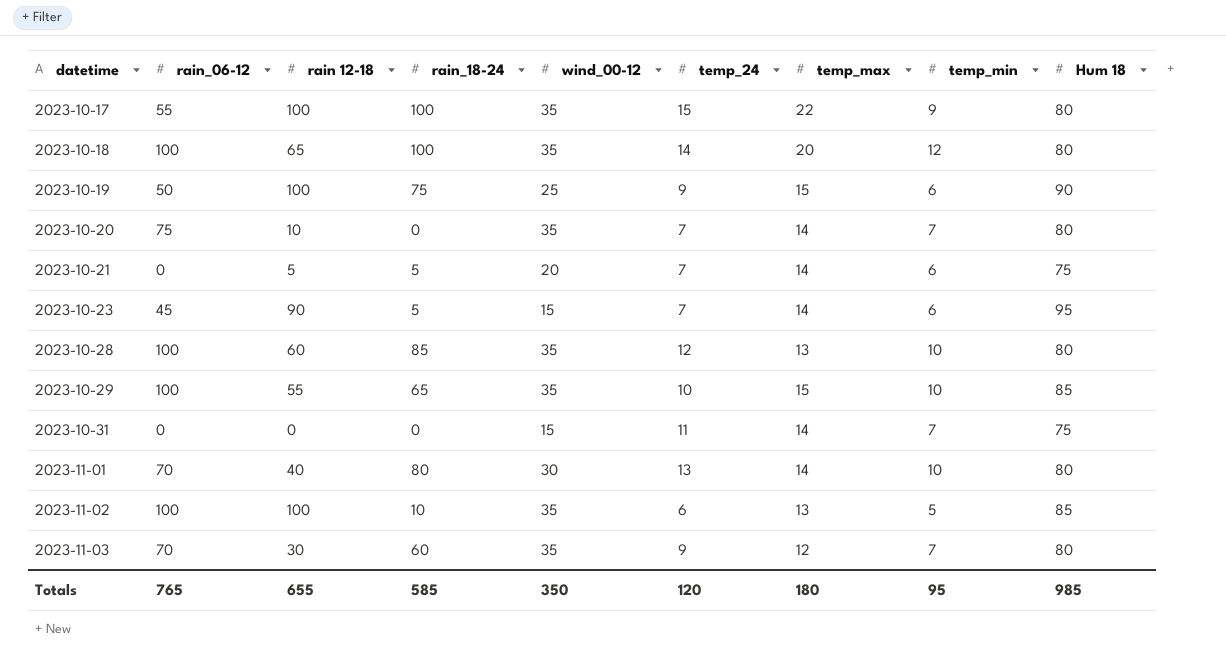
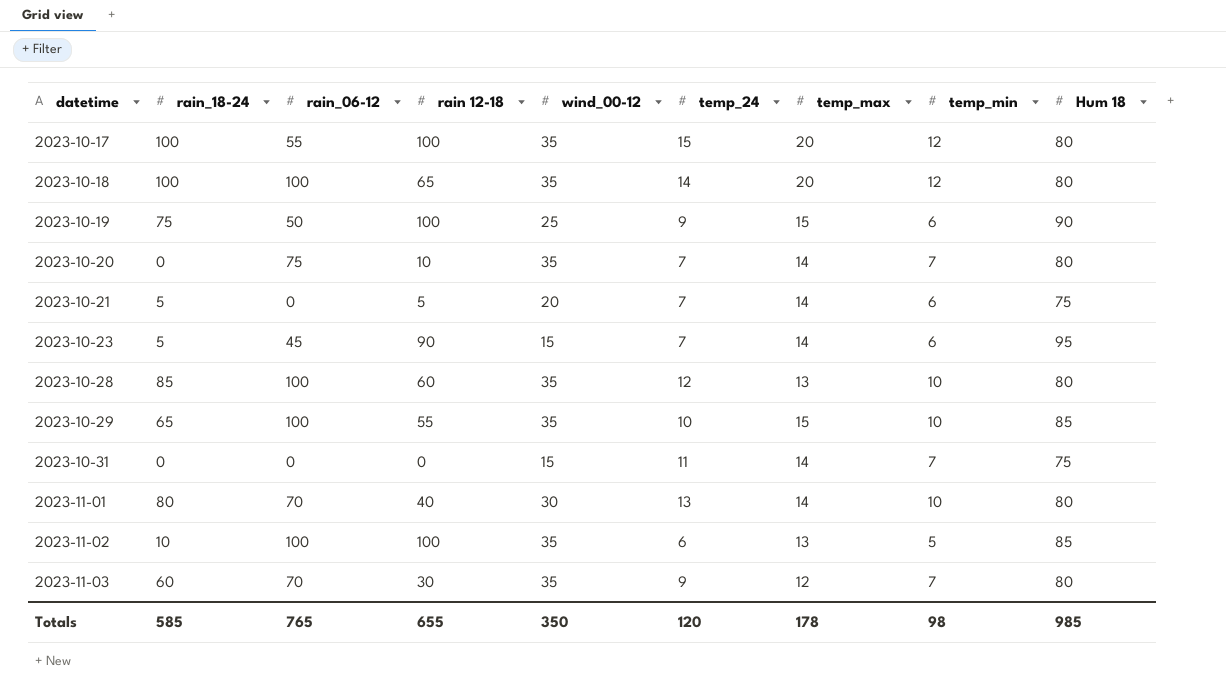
column rain_18-24 | position: 4 -> 2
2023-10-17 | temp_max: 22 -> 20
2023-10-17 | temp_min: 9 -> 12
Totals | temp_max: 180 -> 178
Totals | temp_min: 95 -> 98

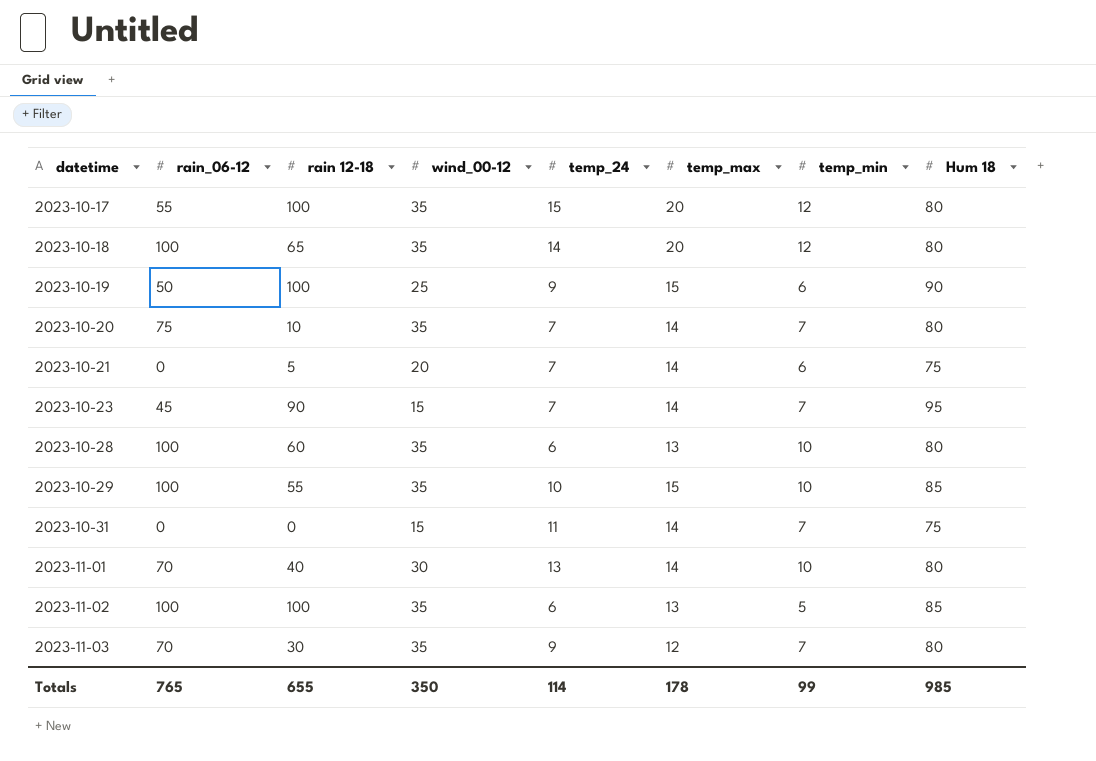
column rain_18-24 | position: 2 -> none
2023-10-23 | temp_min: 6 -> 7
2023-10-28 | temp_24: 12 -> 6
Totals | temp_24: 120 -> 114
Totals | temp_min: 98 -> 99

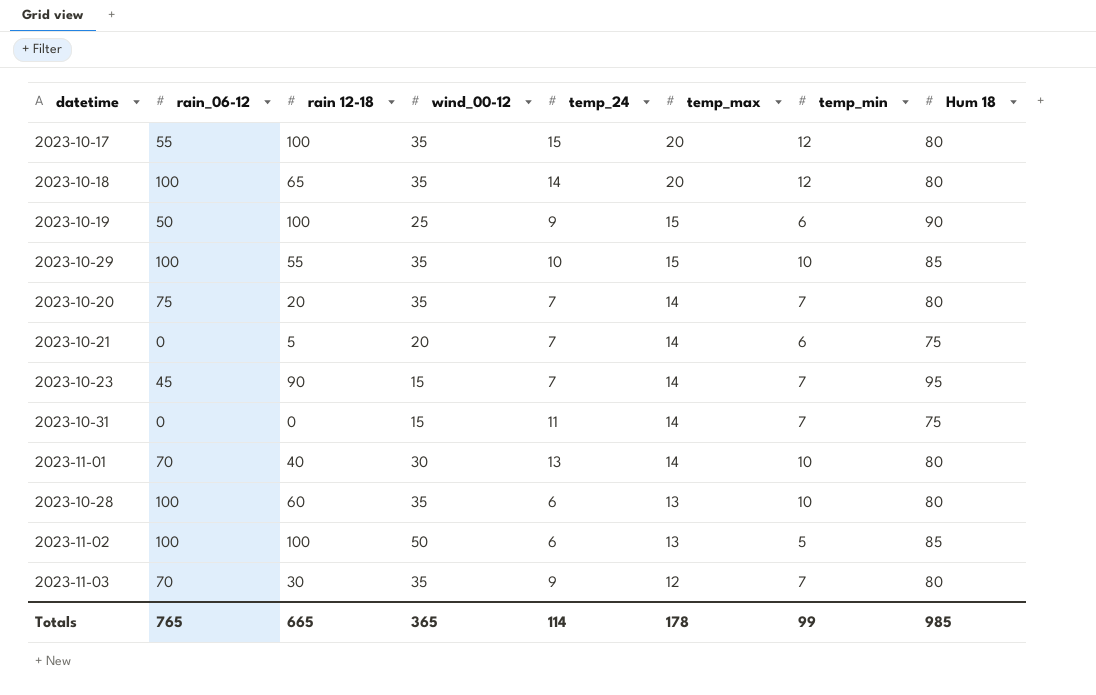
row order: datetime ascending -> temp_max descending
2023-10-20 | rain 12-18: 10 -> 20
2023-11-02 | wind_00-12: 35 -> 50
Totals | rain 12-18: 655 -> 665
Totals | wind_00-12: 350 -> 365

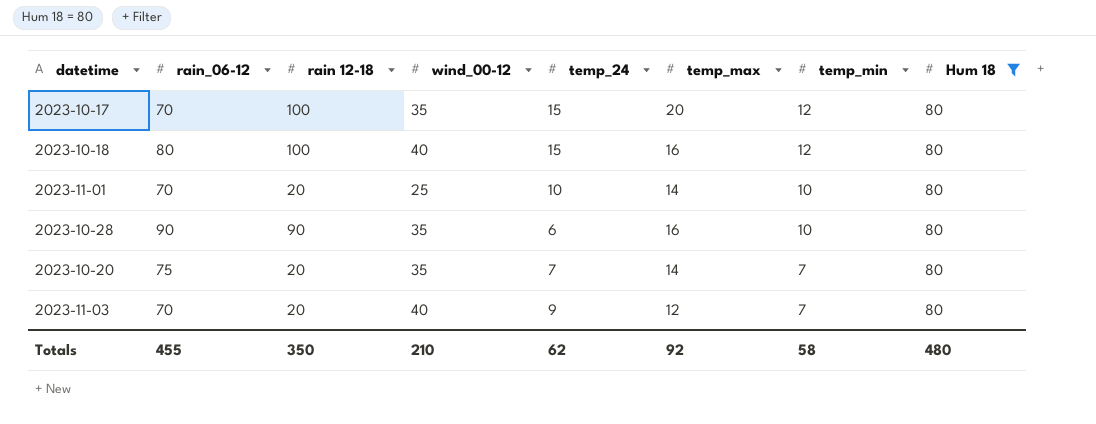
filter: none -> Hum 18 = 80
row order: temp_max descending -> temp_min descending
2023-10-17 | rain_06-12: 55 -> 70
2023-10-18 | rain_06-12: 100 -> 80
2023-10-18 | rain 12-18: 65 -> 100
2023-10-18 | wind_00-12: 35 -> 40
2023-10-18 | temp_24: 14 -> 15
2023-10-18 | temp_max: 20 -> 16
2023-11-01 | rain 12-18: 40 -> 20
2023-11-01 | wind_00-12: 30 -> 25
2023-11-01 | temp_24: 13 -> 10
2023-10-28 | rain_06-12: 100 -> 90
2023-10-28 | rain 12-18: 60 -> 90
2023-10-28 | temp_max: 13 -> 16
2023-11-03 | rain 12-18: 30 -> 20
2023-11-03 | wind_00-12: 35 -> 40
Totals | rain_06-12: 765 -> 455
Totals | rain 12-18: 665 -> 350
Totals | wind_00-12: 365 -> 210
Totals | temp_24: 114 -> 62
Totals | temp_max: 178 -> 92
Totals | temp_min: 99 -> 58
Totals | Hum 18: 985 -> 480

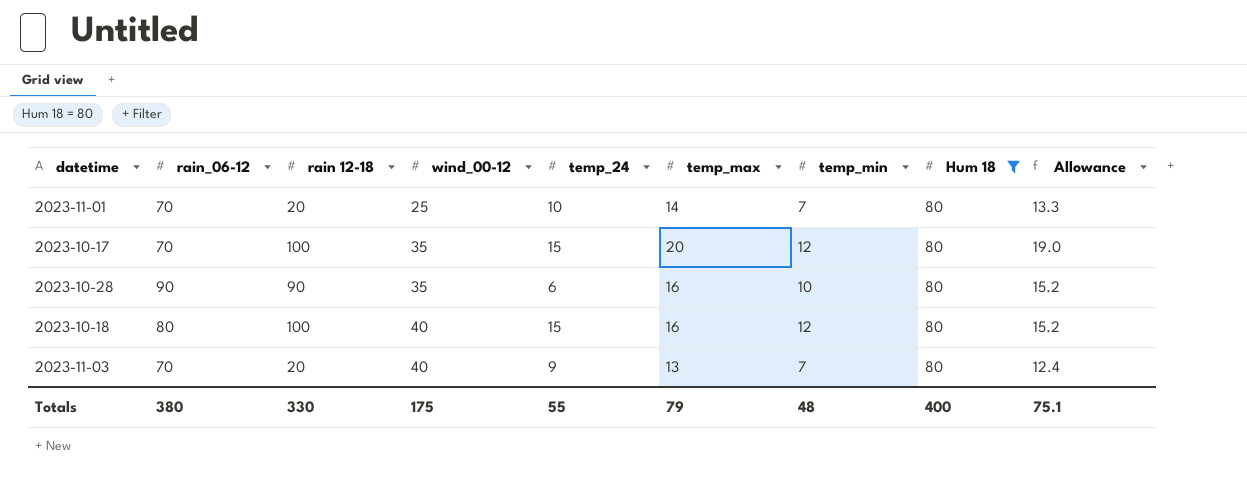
row order: temp_min descending -> wind_00-12 ascending
column Allowance | formula: none -> [temp_max] * 0.95
row 2023-10-20: 75 | 20 | 35 | 7 | 14 | 7 | 80 -> none
2023-11-01 | temp_min: 10 -> 7
2023-11-03 | temp_max: 12 -> 13
Totals | rain_06-12: 455 -> 380
Totals | rain 12-18: 350 -> 330
Totals | wind_00-12: 210 -> 175
Totals | temp_24: 62 -> 55
Totals | temp_max: 92 -> 79
Totals | temp_min: 58 -> 48
Totals | Hum 18: 480 -> 400

